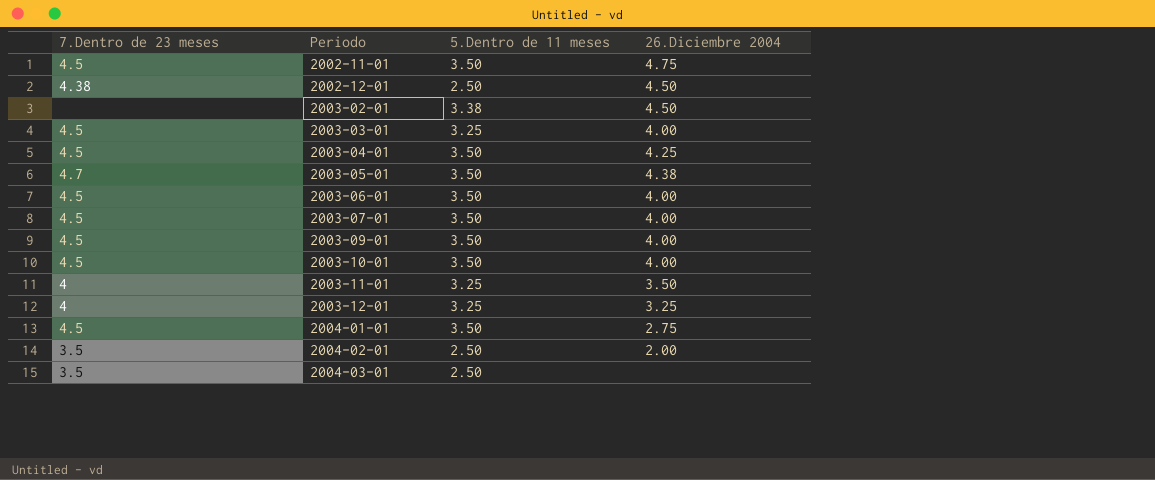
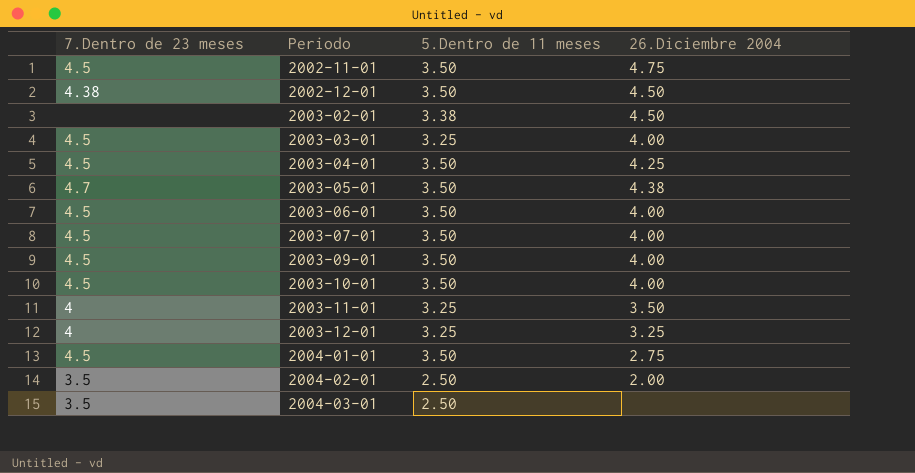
2002-12-01 | 5.Dentro de 11 meses: 2.50 -> 3.50

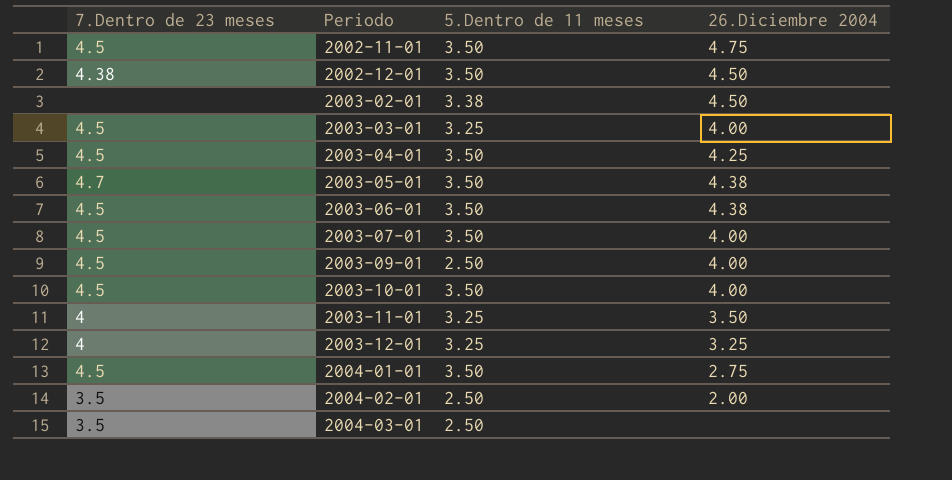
2003-06-01 | 26.Diciembre 2004: 4.00 -> 4.38
2003-09-01 | 5.Dentro de 11 meses: 3.50 -> 2.50

